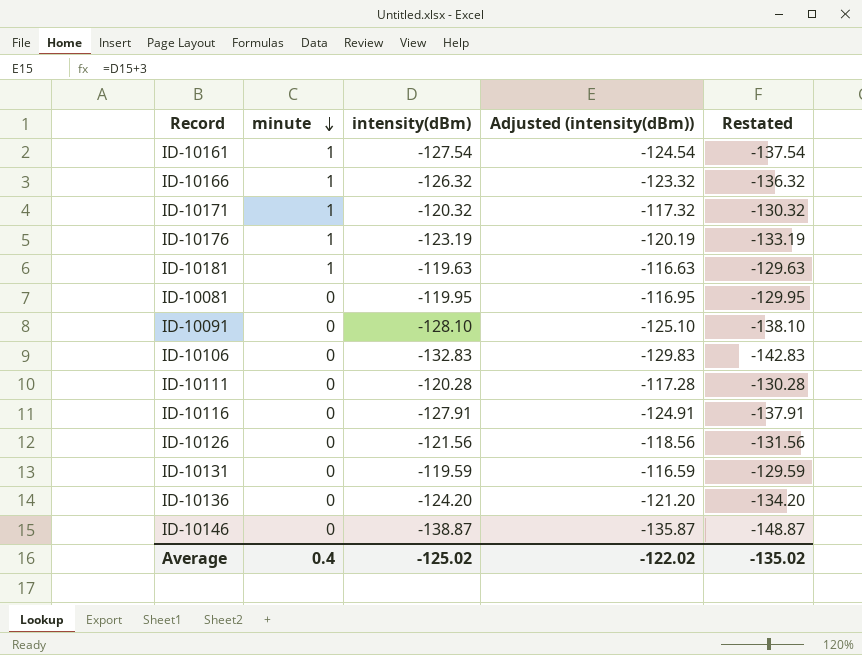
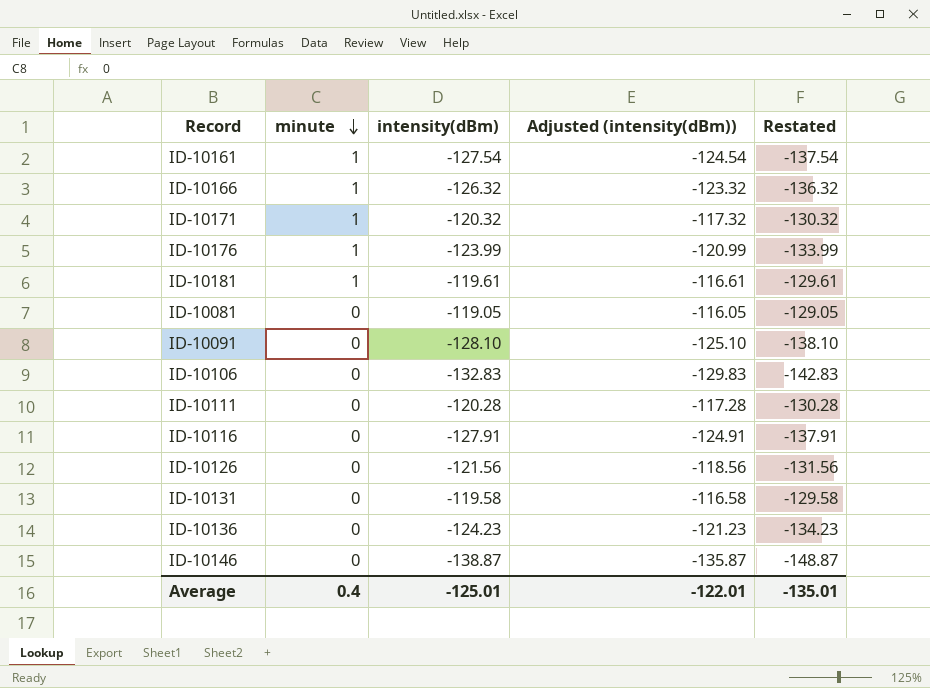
ID-10176 | intensity(dBm): -123.19 -> -123.99
ID-10176 | Adjusted (intensity(dBm)): -120.19 -> -120.99
ID-10176 | Restated: -133.19 -> -133.99
ID-10181 | intensity(dBm): -119.63 -> -119.61
ID-10181 | Adjusted (intensity(dBm)): -116.63 -> -116.61
ID-10181 | Restated: -129.63 -> -129.61
ID-10081 | intensity(dBm): -119.95 -> -119.05
ID-10081 | Adjusted (intensity(dBm)): -116.95 -> -116.05
ID-10081 | Restated: -129.95 -> -129.05
ID-10131 | intensity(dBm): -119.59 -> -119.58
ID-10131 | Adjusted (intensity(dBm)): -116.59 -> -116.58
ID-10131 | Restated: -129.59 -> -129.58
ID-10136 | intensity(dBm): -124.20 -> -124.23
ID-10136 | Adjusted (intensity(dBm)): -121.20 -> -121.23
ID-10136 | Restated: -134.20 -> -134.23
Average | intensity(dBm): -125.02 -> -125.01
Average | Adjusted (intensity(dBm)): -122.02 -> -122.01
Average | Restated: -135.02 -> -135.01

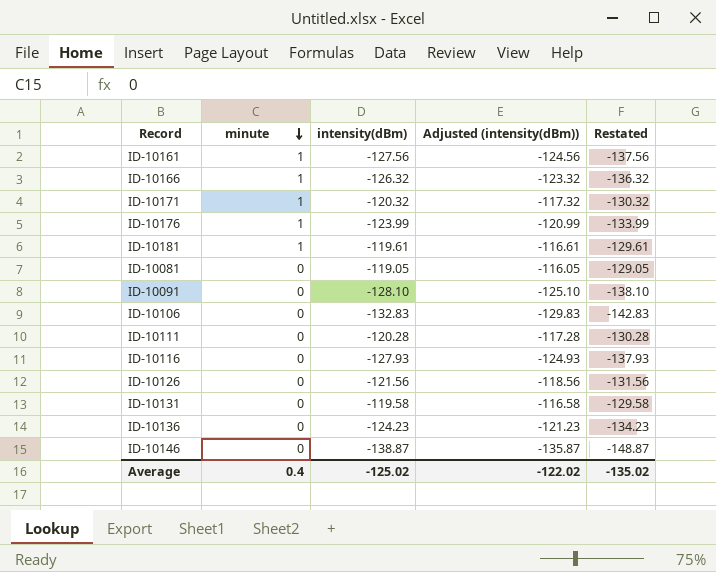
ID-10161 | intensity(dBm): -127.54 -> -127.56
ID-10161 | Adjusted (intensity(dBm)): -124.54 -> -124.56
ID-10161 | Restated: -137.54 -> -137.56
ID-10116 | intensity(dBm): -127.91 -> -127.93
ID-10116 | Adjusted (intensity(dBm)): -124.91 -> -124.93
ID-10116 | Restated: -137.91 -> -137.93
Average | intensity(dBm): -125.01 -> -125.02
Average | Adjusted (intensity(dBm)): -122.01 -> -122.02
Average | Restated: -135.01 -> -135.02

